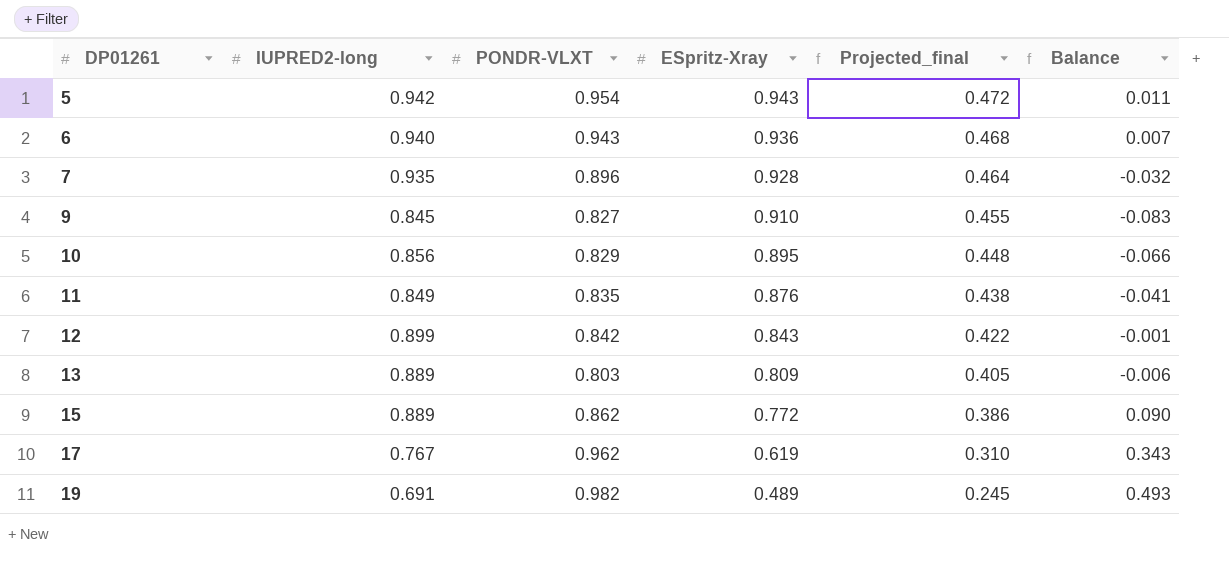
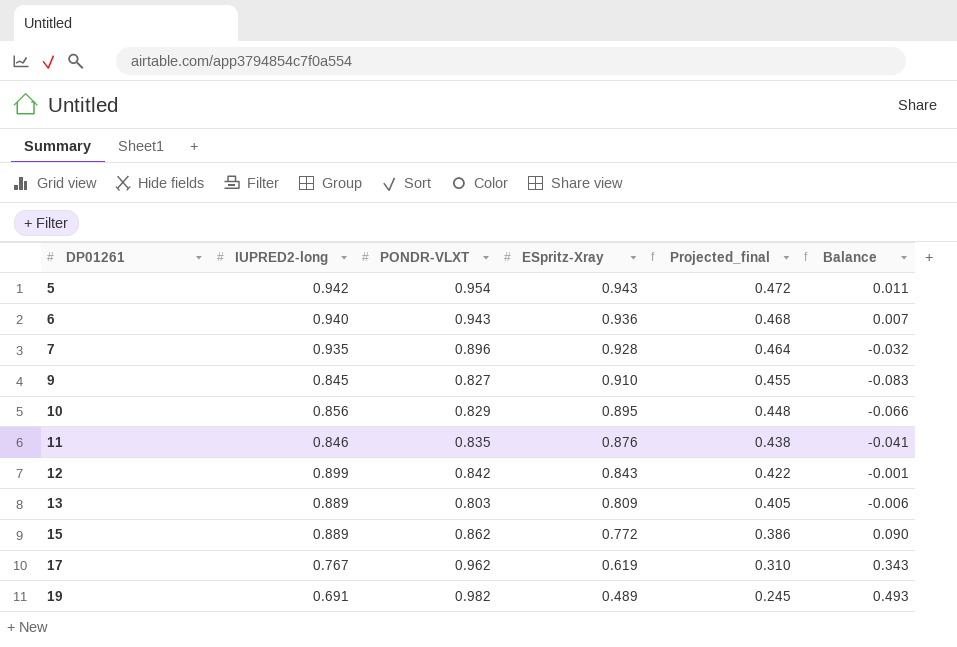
11 | IUPRED2-long: 0.849 -> 0.846

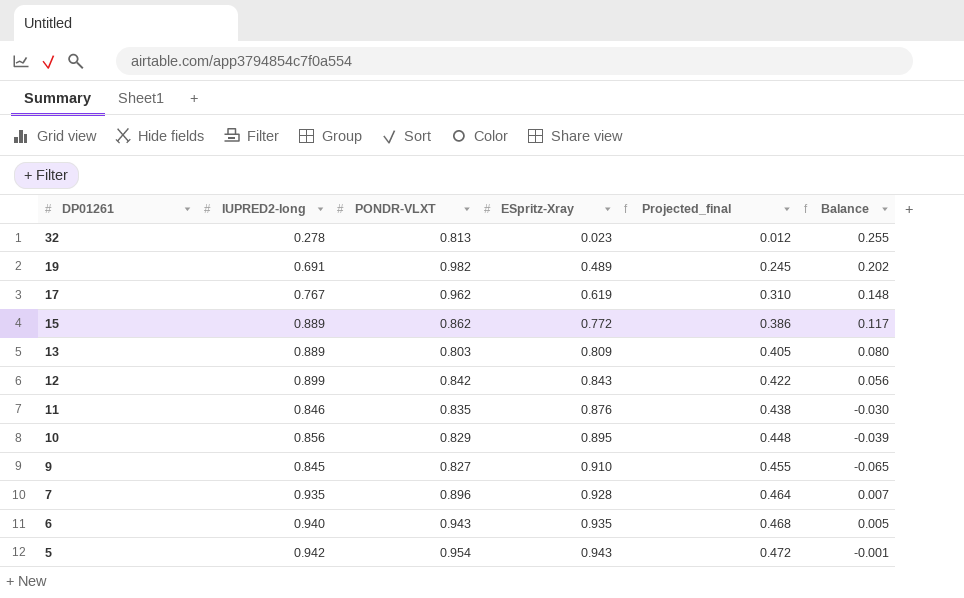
row order: DP01261 ascending -> DP01261 descending
column Balance | formula: [PONDR-VLXT] - [ESpritz-Xray] -> [IUPRED2-long] - [ESpritz-Xray]
row 32: none -> 0.278 | 0.813 | 0.023 | 0.012 | 0.255
6 | ESpritz-Xray: 0.936 -> 0.935

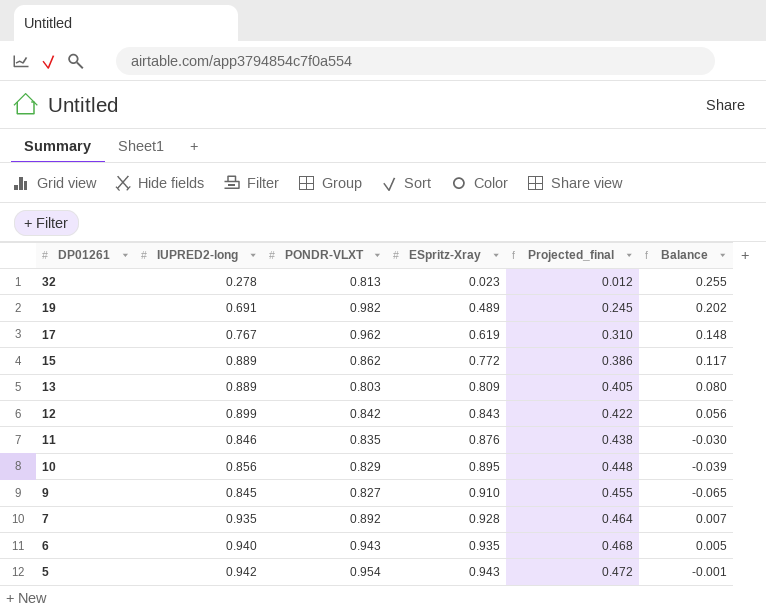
7 | PONDR-VLXT: 0.896 -> 0.892

